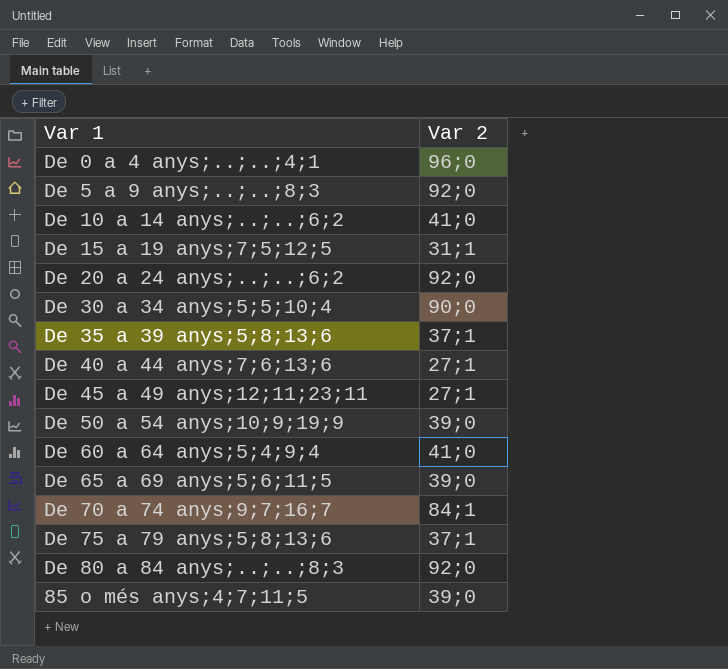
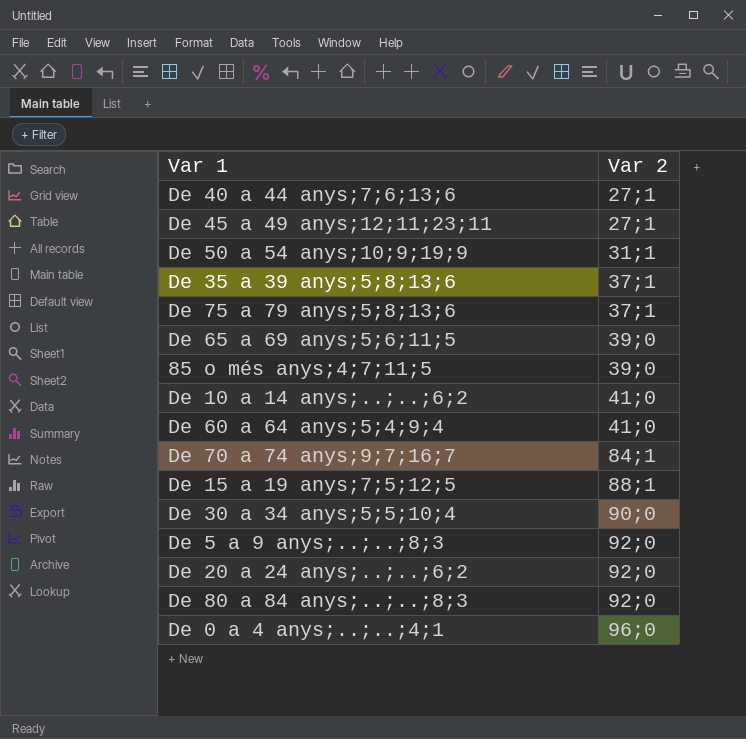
row order: none -> Var 2 ascending
De 50 a 54 anys;10;9;19;9 | Var 2: 39;0 -> 31;1
De 15 a 19 anys;7;5;12;5 | Var 2: 31;1 -> 88;1

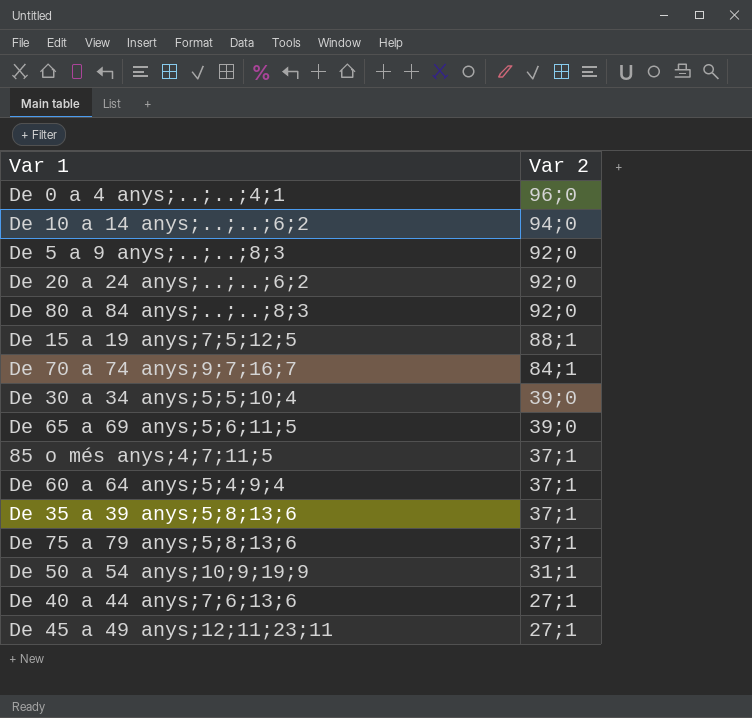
row order: Var 2 ascending -> Var 2 descending
De 10 a 14 anys;..;..;6;2 | Var 2: 41;0 -> 94;0
De 30 a 34 anys;5;5;10;4 | Var 2: 90;0 -> 39;0
85 o més anys;4;7;11;5 | Var 2: 39;0 -> 37;1
De 60 a 64 anys;5;4;9;4 | Var 2: 41;0 -> 37;1

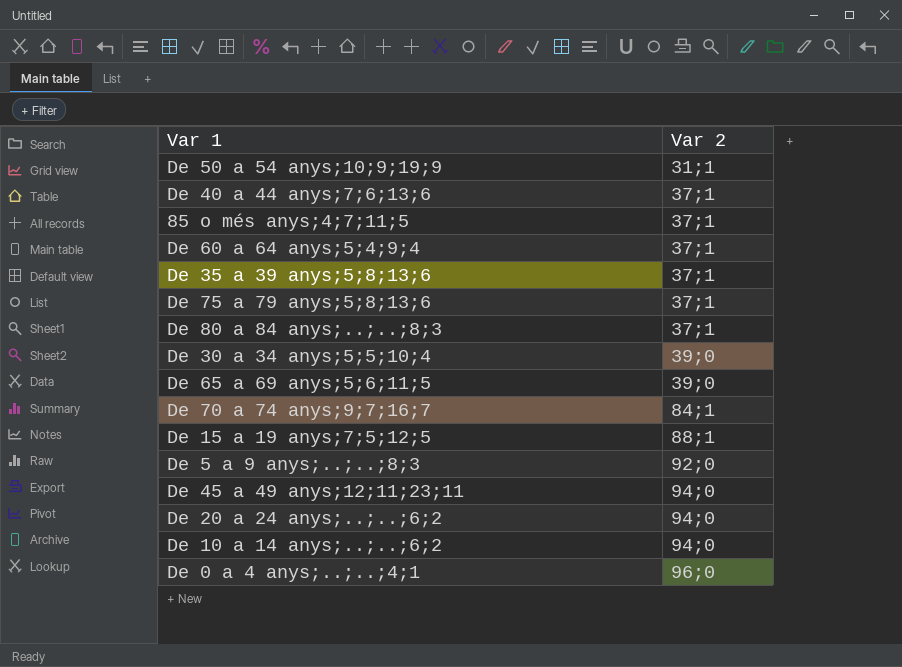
row order: Var 2 descending -> Var 2 ascending
De 40 a 44 anys;7;6;13;6 | Var 2: 27;1 -> 37;1
De 80 a 84 anys;..;..;8;3 | Var 2: 92;0 -> 37;1
De 45 a 49 anys;12;11;23;11 | Var 2: 27;1 -> 94;0
De 20 a 24 anys;..;..;6;2 | Var 2: 92;0 -> 94;0

